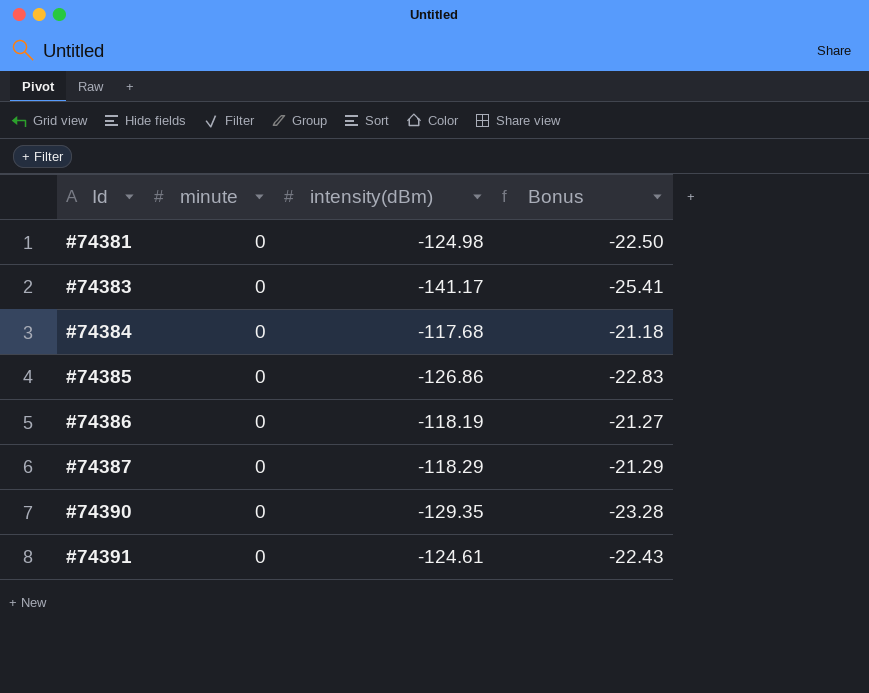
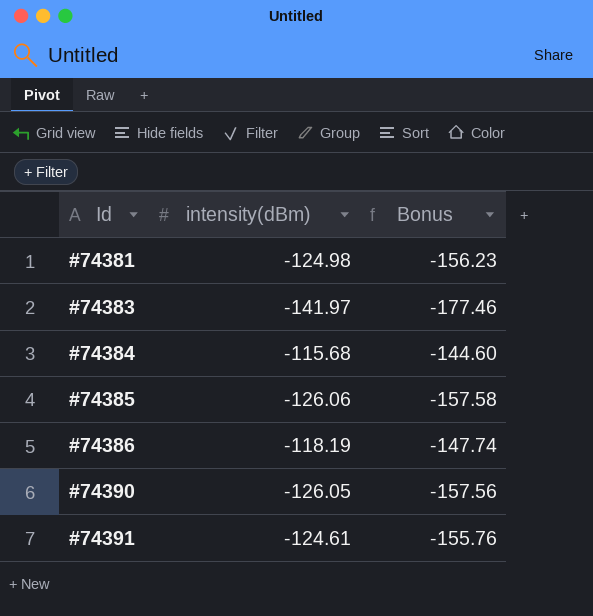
column minute | position: 2 -> none
column Bonus | formula: [intensity(dBm)] * 0.18 -> [intensity(dBm)] * 1.25
row #74387: 0 | -118.29 | -21.29 -> none
#74383 | intensity(dBm): -141.17 -> -141.97
#74384 | intensity(dBm): -117.68 -> -115.68
#74385 | intensity(dBm): -126.86 -> -126.06
#74390 | intensity(dBm): -129.35 -> -126.05

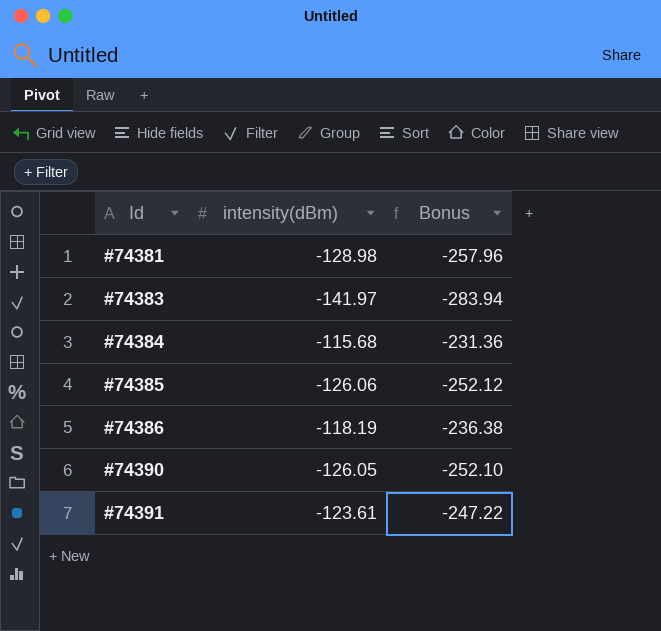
column Bonus | formula: [intensity(dBm)] * 1.25 -> [intensity(dBm)] * 2
#74381 | intensity(dBm): -124.98 -> -128.98
#74391 | intensity(dBm): -124.61 -> -123.61

